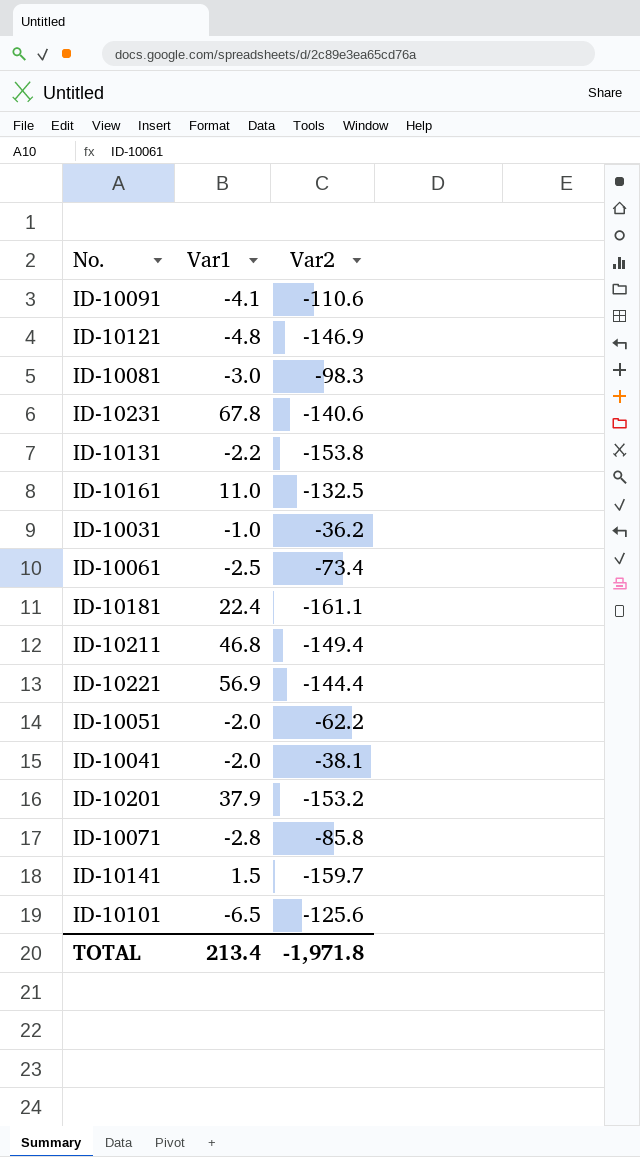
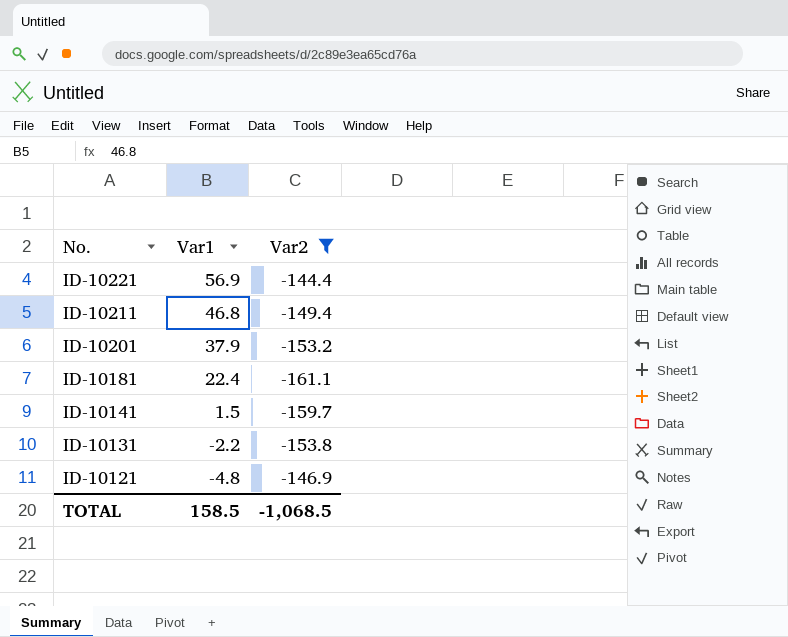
filter: none -> Var2 <= -144.4
row order: none -> No. descending
TOTAL | Var1: 213.4 -> 158.5
TOTAL | Var2: -1,971.8 -> -1,068.5

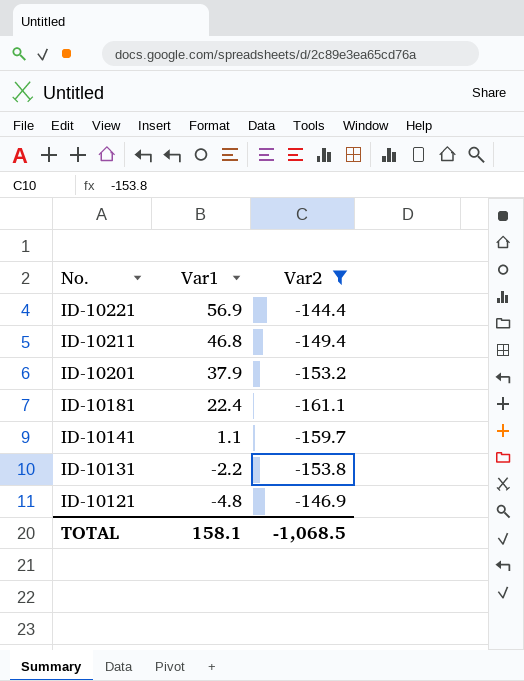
ID-10141 | Var1: 1.5 -> 1.1
TOTAL | Var1: 158.5 -> 158.1

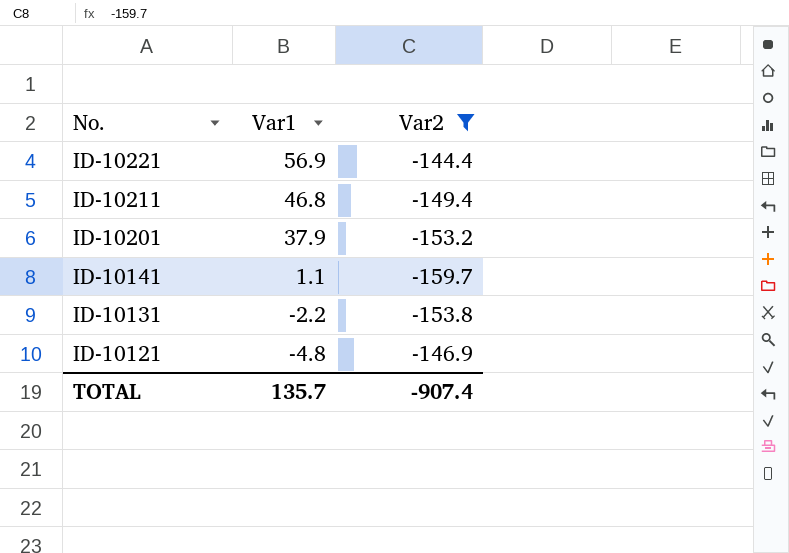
row ID-10181: 22.4 | -161.1 -> none
TOTAL | Var1: 158.1 -> 135.7
TOTAL | Var2: -1,068.5 -> -907.4

